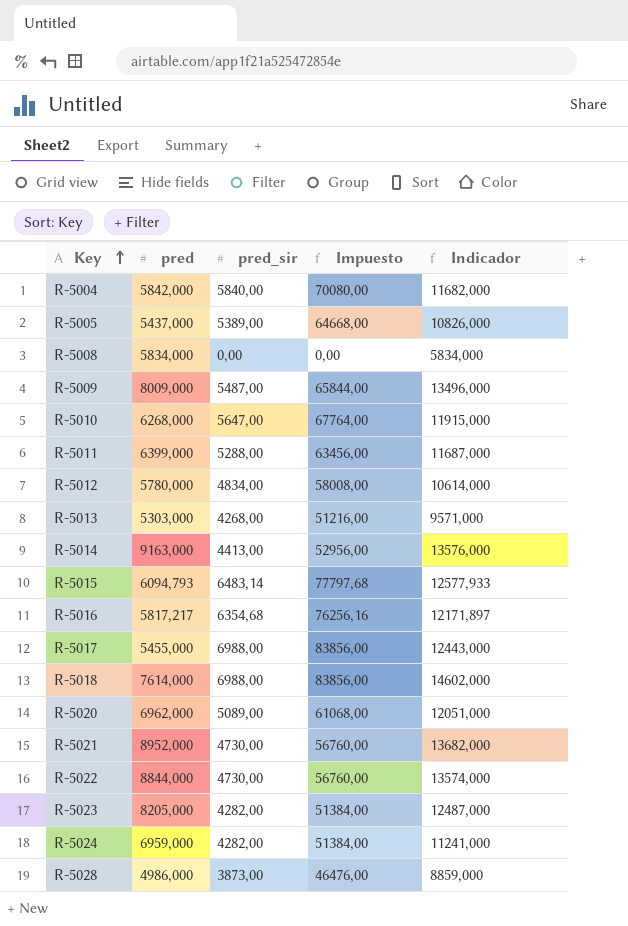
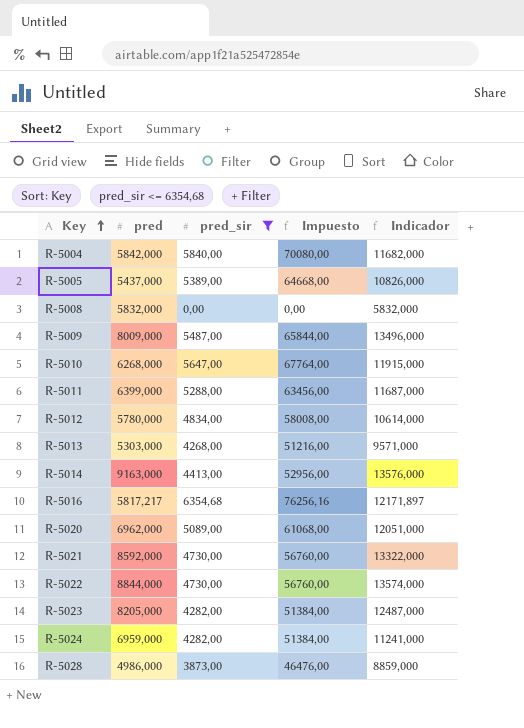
filter: none -> pred_sir <= 6354,68
R-5008 | pred: 5834,000 -> 5832,000
R-5008 | Indicador: 5834,000 -> 5832,000
R-5021 | pred: 8952,000 -> 8592,000
R-5021 | Indicador: 13682,000 -> 13322,000

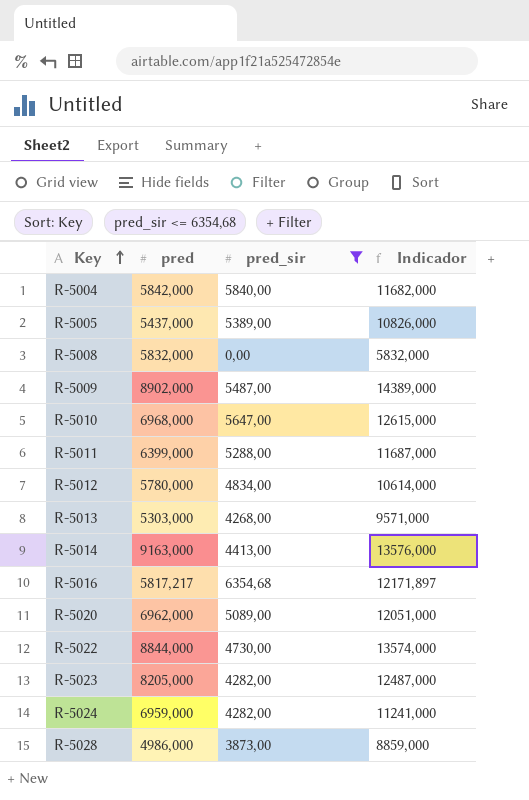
column Impuesto | formula: [pred_sir] * 12 -> none
row R-5021: 8592,000 | 4730,00 | 56760,00 | 13322,000 -> none
R-5009 | pred: 8009,000 -> 8902,000
R-5009 | Indicador: 13496,000 -> 14389,000
R-5010 | pred: 6268,000 -> 6968,000
R-5010 | Indicador: 11915,000 -> 12615,000

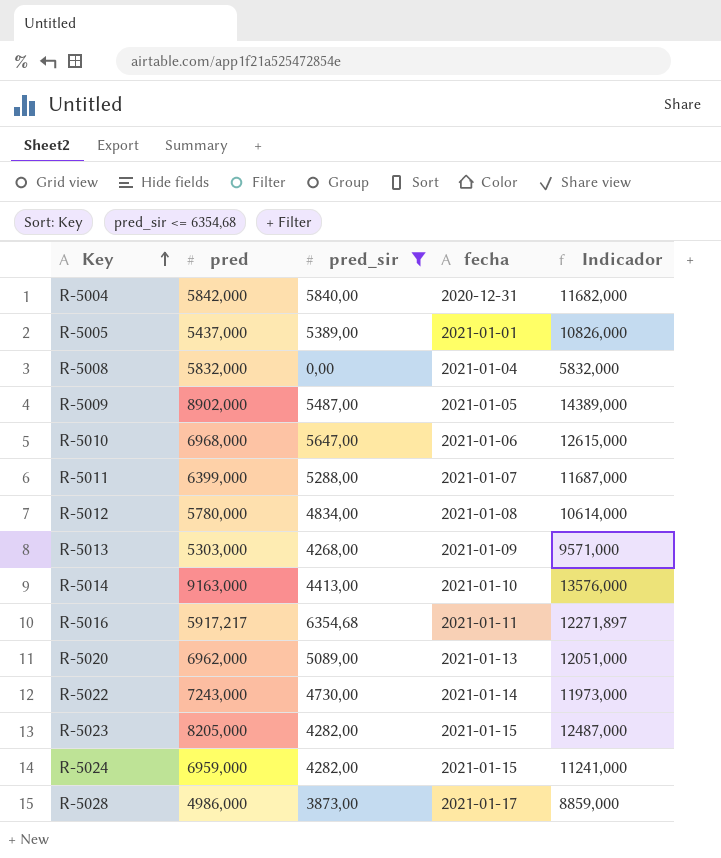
column fecha | position: none -> 4
R-5016 | pred: 5817,217 -> 5917,217
R-5016 | Indicador: 12171,897 -> 12271,897
R-5022 | pred: 8844,000 -> 7243,000
R-5022 | Indicador: 13574,000 -> 11973,000

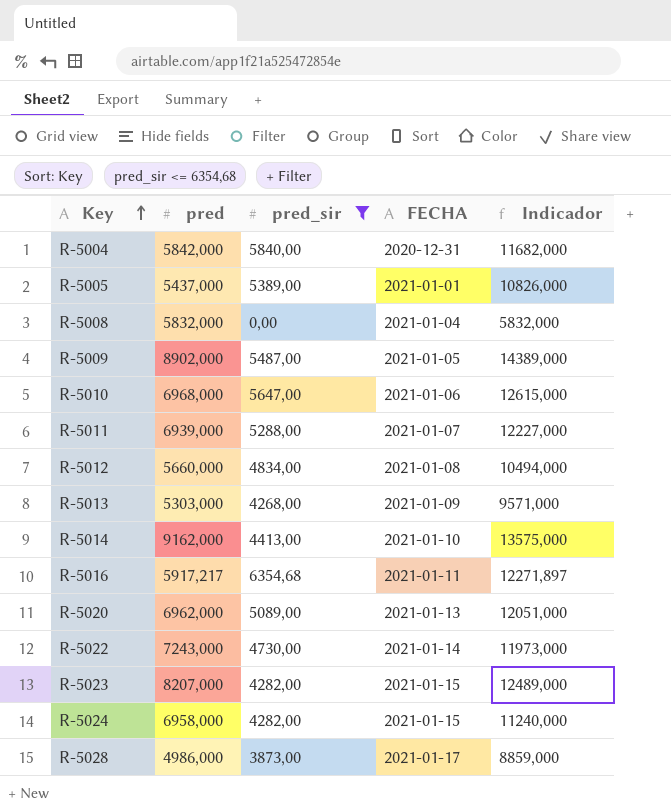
column name: fecha -> FECHA
R-5011 | pred: 6399,000 -> 6939,000
R-5011 | Indicador: 11687,000 -> 12227,000
R-5012 | pred: 5780,000 -> 5660,000
R-5012 | Indicador: 10614,000 -> 10494,000
R-5014 | pred: 9163,000 -> 9162,000
R-5014 | Indicador: 13576,000 -> 13575,000
R-5023 | pred: 8205,000 -> 8207,000
R-5023 | Indicador: 12487,000 -> 12489,000
R-5024 | pred: 6959,000 -> 6958,000
R-5024 | Indicador: 11241,000 -> 11240,000

